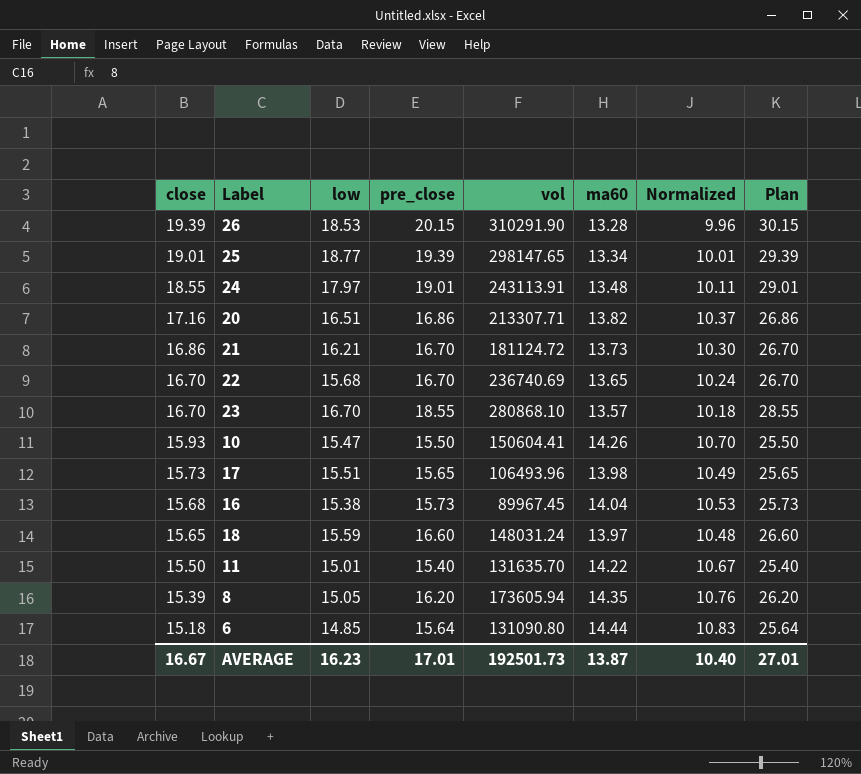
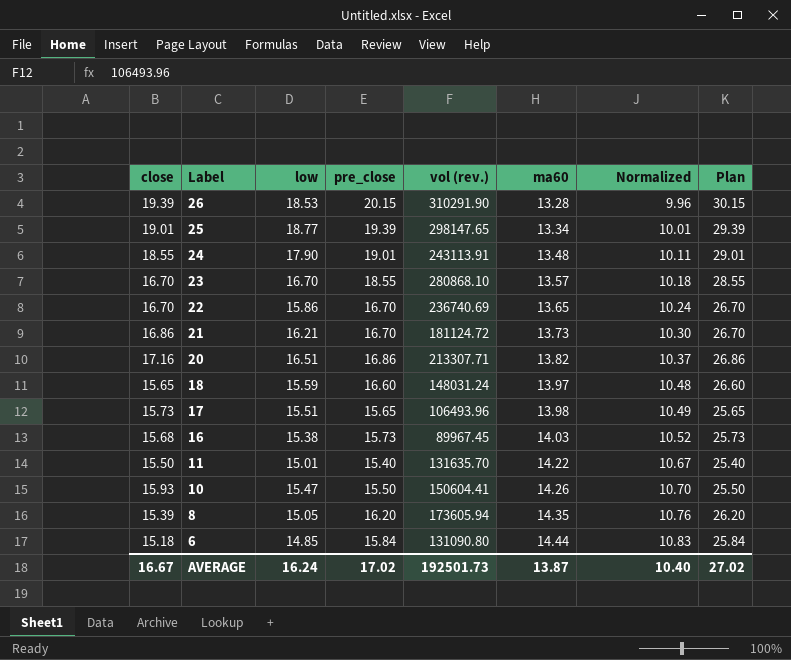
row order: close descending -> Label descending
column name: vol -> vol (rev.)
24 | low: 17.97 -> 17.90
22 | low: 15.68 -> 15.86
16 | ma60: 14.04 -> 14.03
16 | Normalized: 10.53 -> 10.52
6 | pre_close: 15.64 -> 15.84
6 | Plan: 25.64 -> 25.84
AVERAGE | low: 16.23 -> 16.24
AVERAGE | pre_close: 17.01 -> 17.02
AVERAGE | Plan: 27.01 -> 27.02

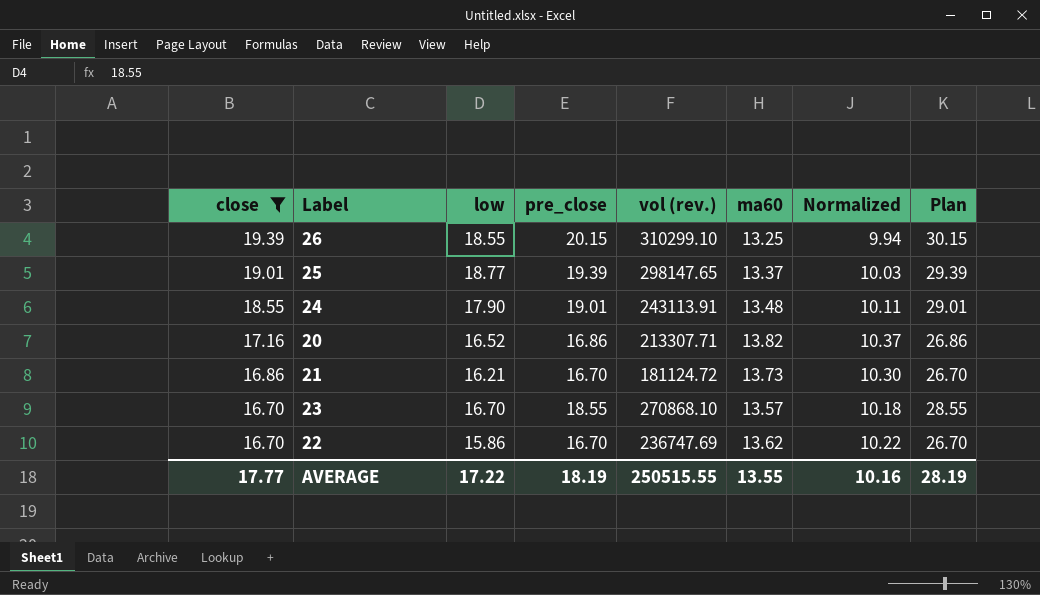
filter: none -> close >= 16.70
row order: Label descending -> close descending
26 | low: 18.53 -> 18.55
26 | vol (rev.): 310291.90 -> 310299.10
26 | ma60: 13.28 -> 13.25
26 | Normalized: 9.96 -> 9.94
25 | ma60: 13.34 -> 13.37
25 | Normalized: 10.01 -> 10.03
20 | low: 16.51 -> 16.52
23 | vol (rev.): 280868.10 -> 270868.10
22 | vol (rev.): 236740.69 -> 236747.69
22 | ma60: 13.65 -> 13.62
22 | Normalized: 10.24 -> 10.22
AVERAGE | close: 16.67 -> 17.77
AVERAGE | low: 16.24 -> 17.22
AVERAGE | pre_close: 17.02 -> 18.19
AVERAGE | vol (rev.): 192501.73 -> 250515.55
AVERAGE | ma60: 13.87 -> 13.55
AVERAGE | Normalized: 10.40 -> 10.16
AVERAGE | Plan: 27.02 -> 28.19

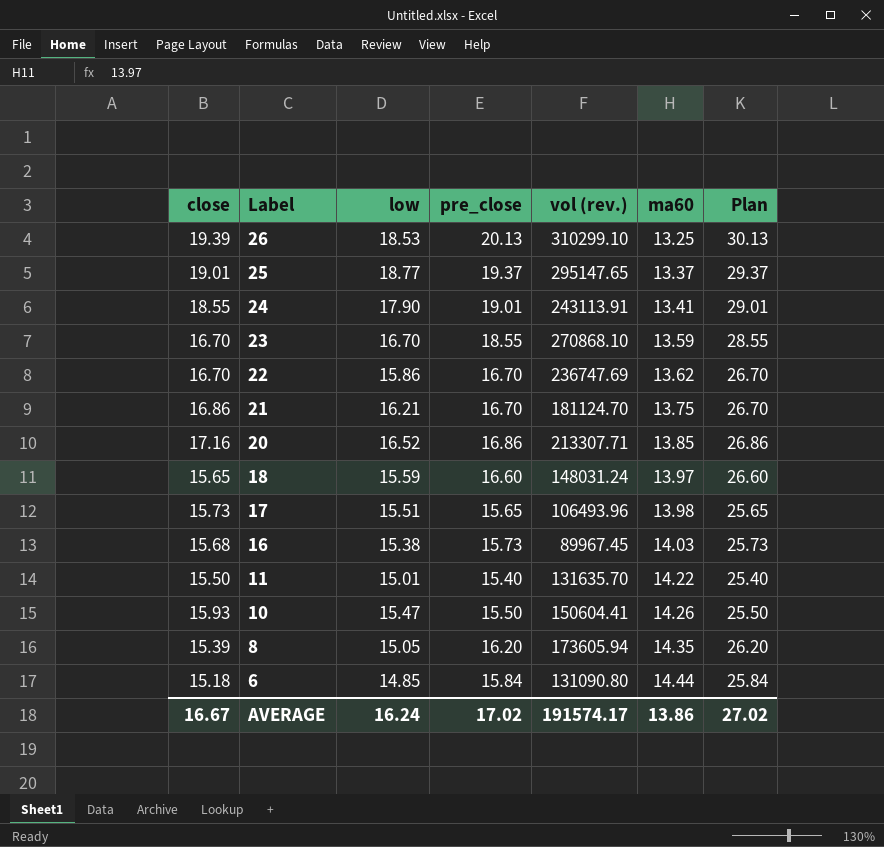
filter: close >= 16.70 -> none
row order: close descending -> Label descending
column Normalized | formula: [ma60] * 0.75 -> none
26 | low: 18.55 -> 18.53
26 | pre_close: 20.15 -> 20.13
26 | Plan: 30.15 -> 30.13
25 | pre_close: 19.39 -> 19.37
25 | vol (rev.): 298147.65 -> 295147.65
25 | Plan: 29.39 -> 29.37
24 | ma60: 13.48 -> 13.41
23 | ma60: 13.57 -> 13.59
21 | vol (rev.): 181124.72 -> 181124.70
21 | ma60: 13.73 -> 13.75
20 | ma60: 13.82 -> 13.85
AVERAGE | close: 17.77 -> 16.67
AVERAGE | low: 17.22 -> 16.24
AVERAGE | pre_close: 18.19 -> 17.02
AVERAGE | vol (rev.): 250515.55 -> 191574.17
AVERAGE | ma60: 13.55 -> 13.86
AVERAGE | Plan: 28.19 -> 27.02

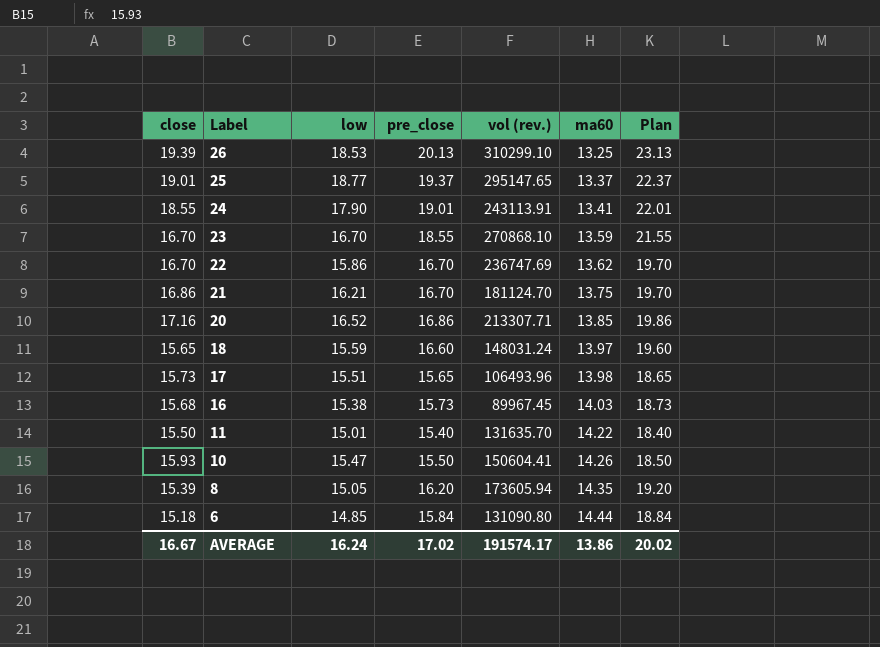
column Plan | formula: [pre_close] + 10 -> [pre_close] + 3
AVERAGE | Plan: 27.02 -> 20.02

